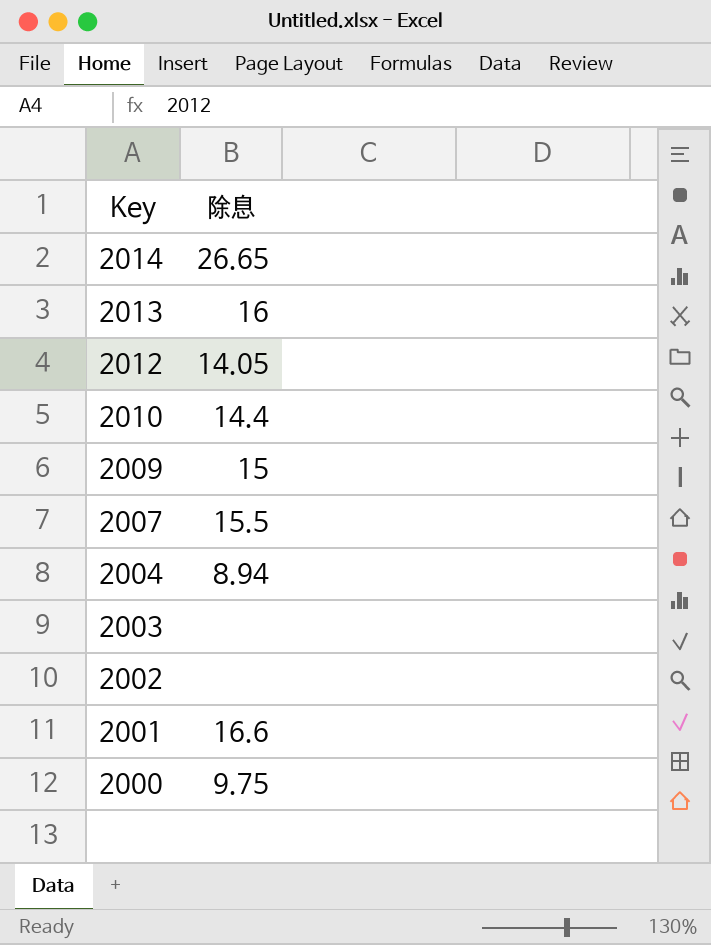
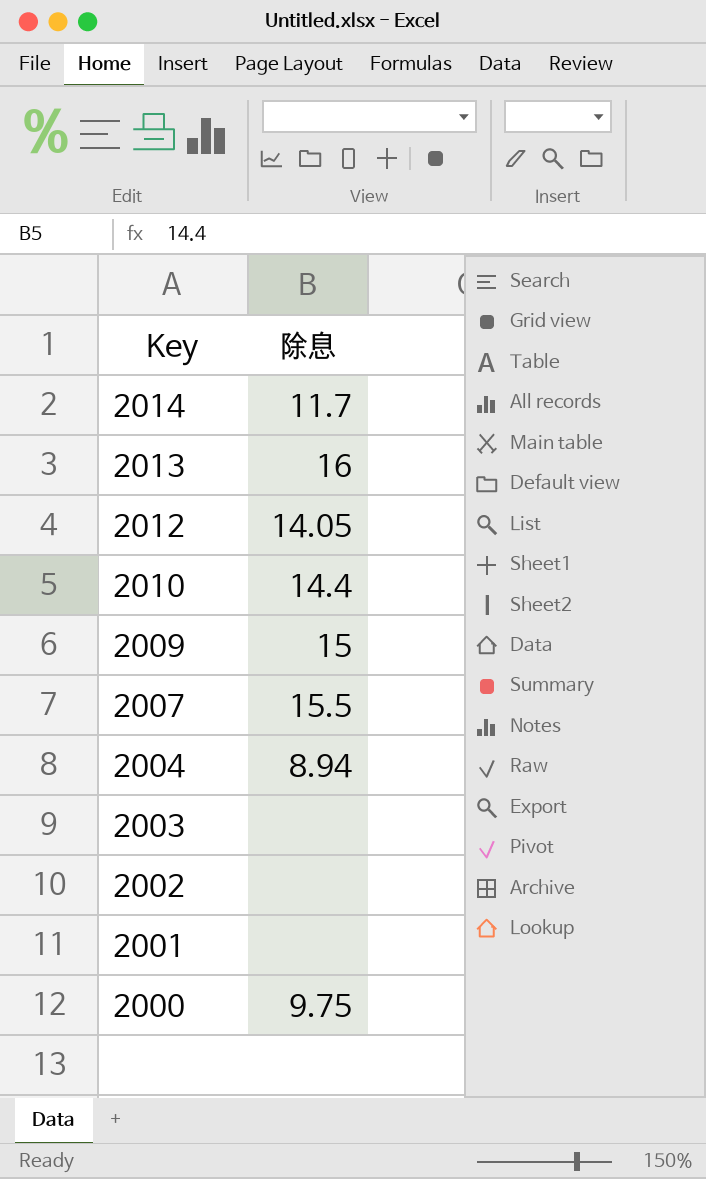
2014 | 除息: 26.65 -> 11.7
2001 | 除息: 16.6 -> none

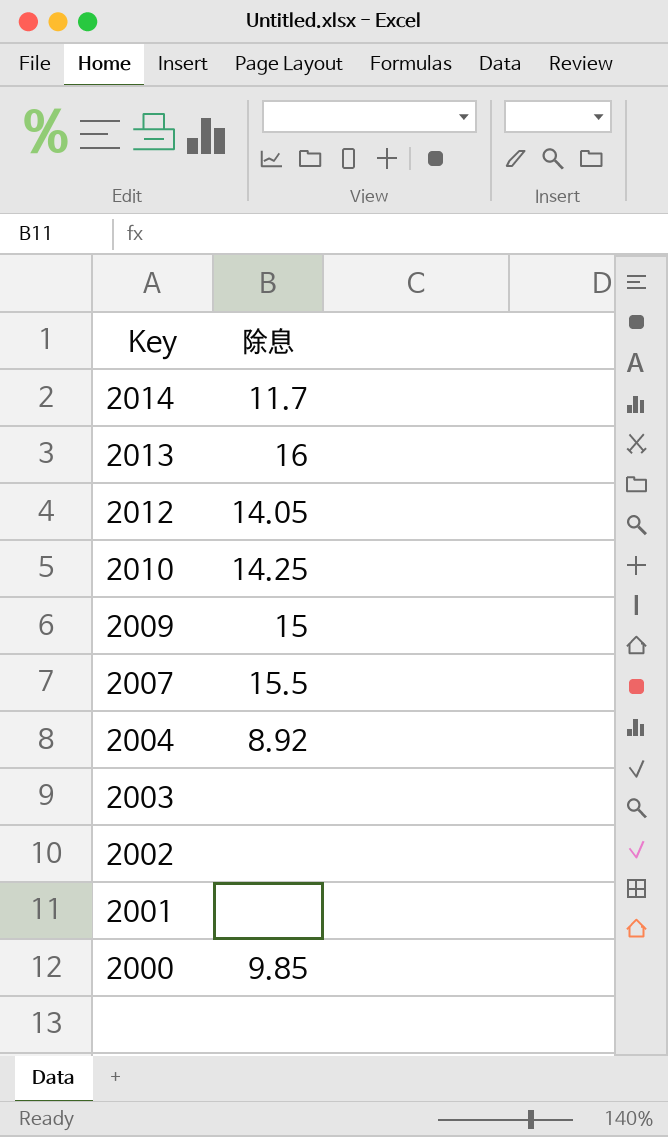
2010 | 除息: 14.4 -> 14.25
2004 | 除息: 8.94 -> 8.92
2000 | 除息: 9.75 -> 9.85

